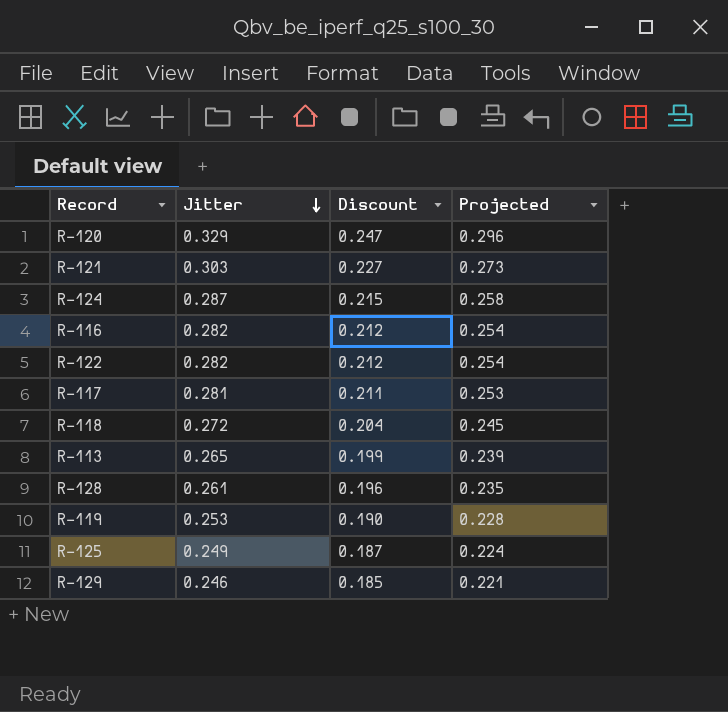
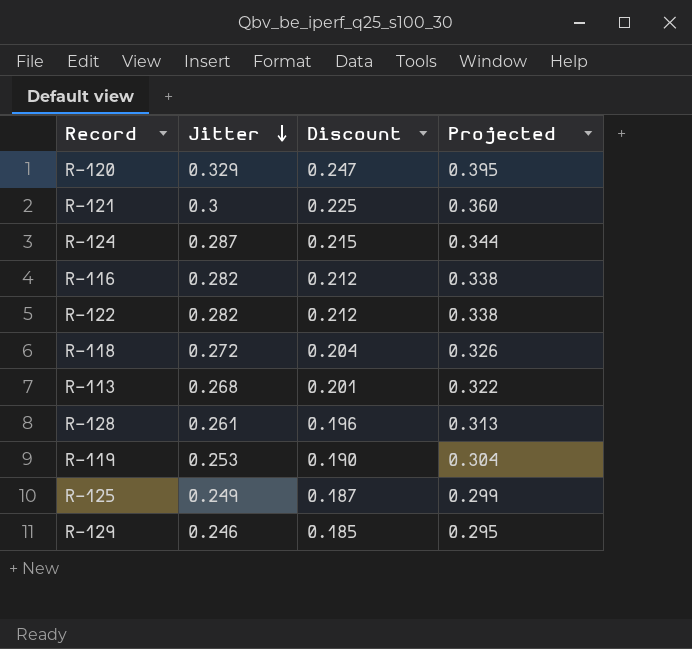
column Projected | formula: [Jitter] * 0.9 -> [Jitter] * 1.2
row R-117: 0.281 | 0.211 | 0.253 -> none
R-121 | Jitter: 0.303 -> 0.3
R-121 | Discount: 0.227 -> 0.225
R-113 | Jitter: 0.265 -> 0.268
R-113 | Discount: 0.199 -> 0.201

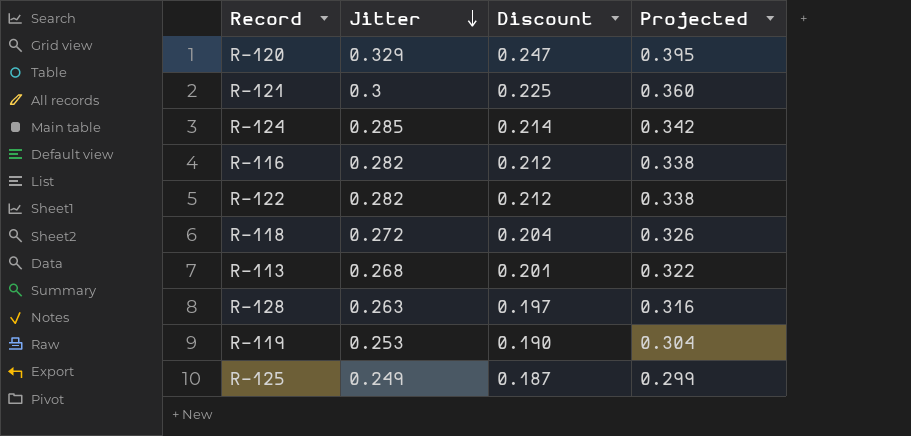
row R-129: 0.246 | 0.185 | 0.295 -> none
R-124 | Jitter: 0.287 -> 0.285
R-124 | Discount: 0.215 -> 0.214
R-124 | Projected: 0.344 -> 0.342
R-128 | Jitter: 0.261 -> 0.263
R-128 | Discount: 0.196 -> 0.197
R-128 | Projected: 0.313 -> 0.316

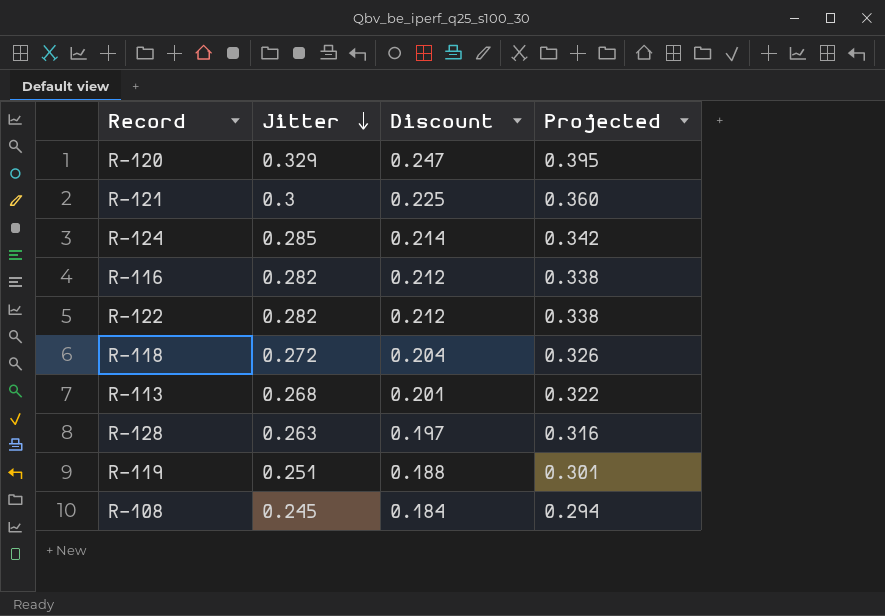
row R-125: 0.249 | 0.187 | 0.299 -> none
R-119 | Jitter: 0.253 -> 0.251
R-119 | Discount: 0.190 -> 0.188
R-119 | Projected: 0.304 -> 0.301
row R-108: none -> 0.245 | 0.184 | 0.294

